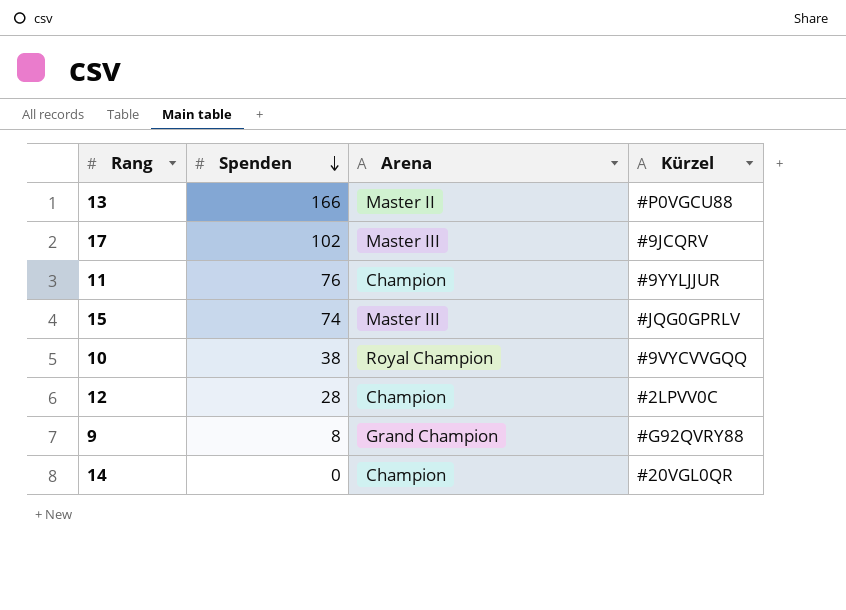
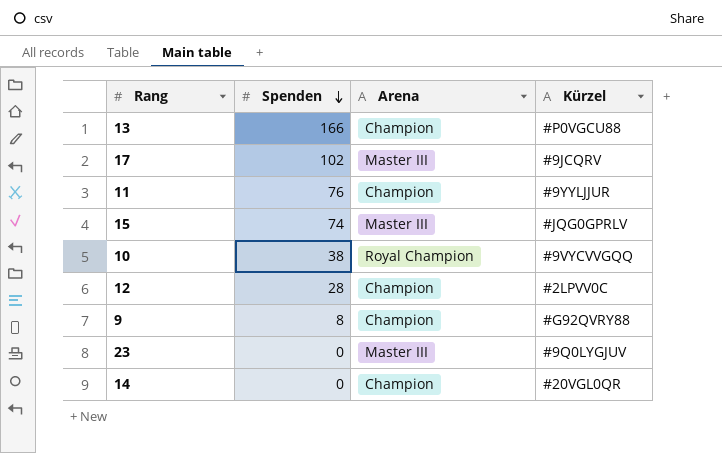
13 | Arena: Master II -> Champion
9 | Arena: Grand Champion -> Champion
row 23: none -> 0 | Master III | #9Q0LYGJUV

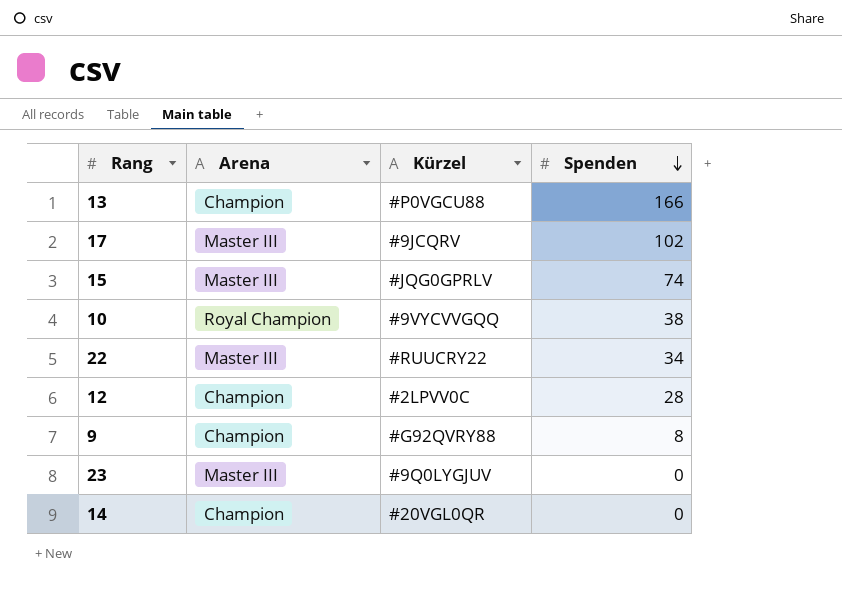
column Spenden | position: 2 -> 4
row 11: 76 | Champion | #9YYLJJUR -> none
row 22: none -> Master III | #RUUCRY22 | 34

